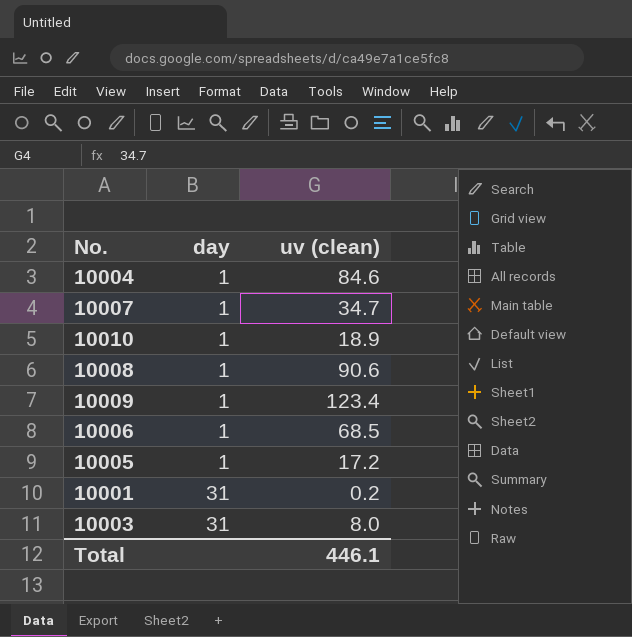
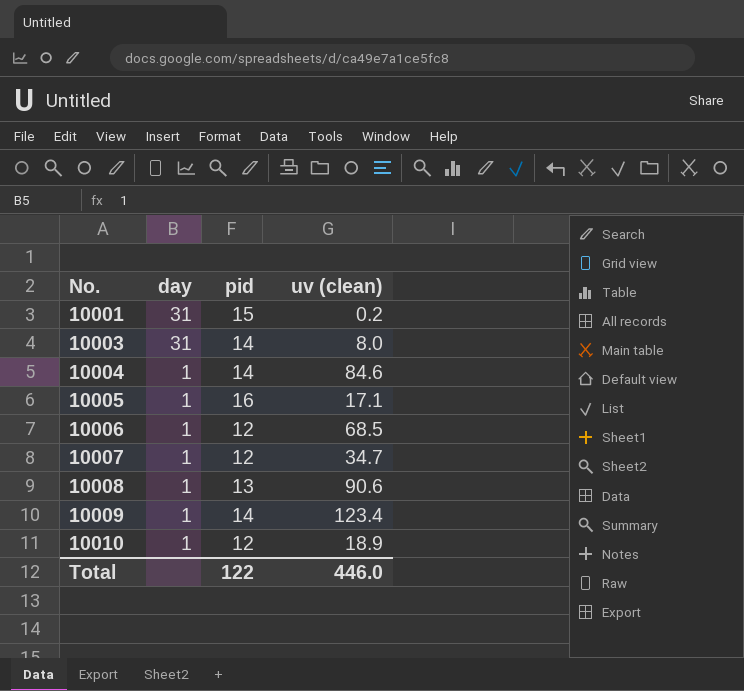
row order: day ascending -> No. ascending
column pid | position: none -> 3
10005 | uv (clean): 17.2 -> 17.1
Total | uv (clean): 446.1 -> 446.0

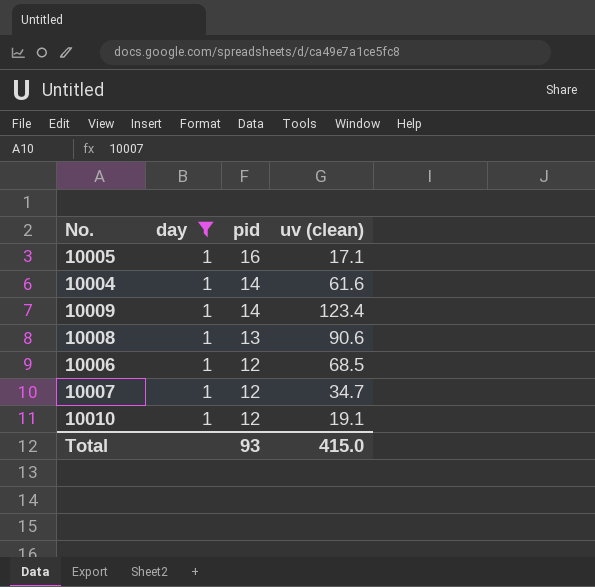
filter: none -> day = 1
row order: No. ascending -> pid descending
10004 | uv (clean): 84.6 -> 61.6
10010 | uv (clean): 18.9 -> 19.1
Total | pid: 122 -> 93
Total | uv (clean): 446.0 -> 415.0

